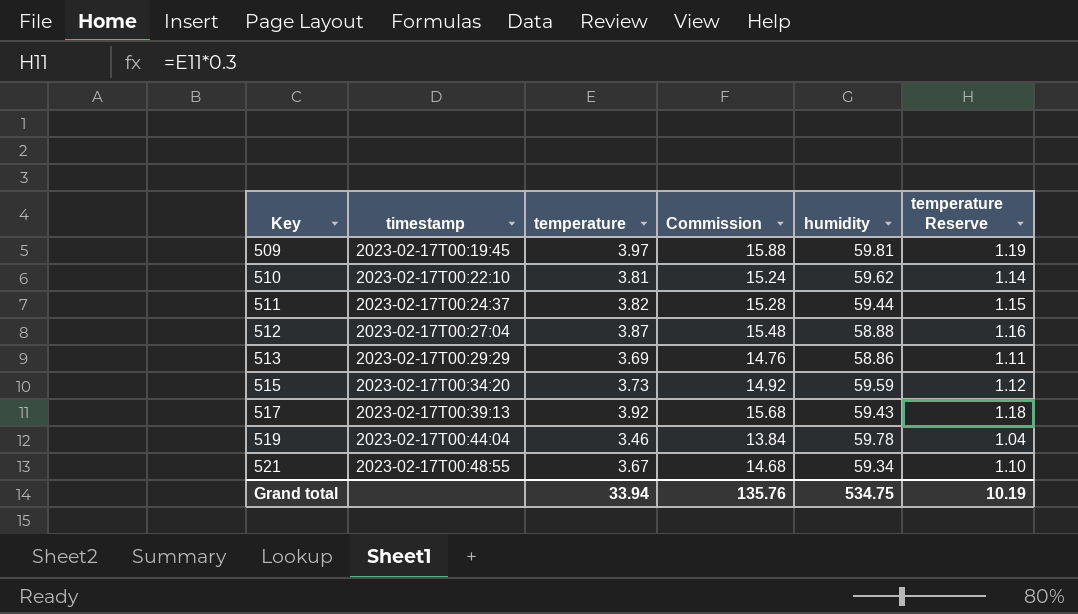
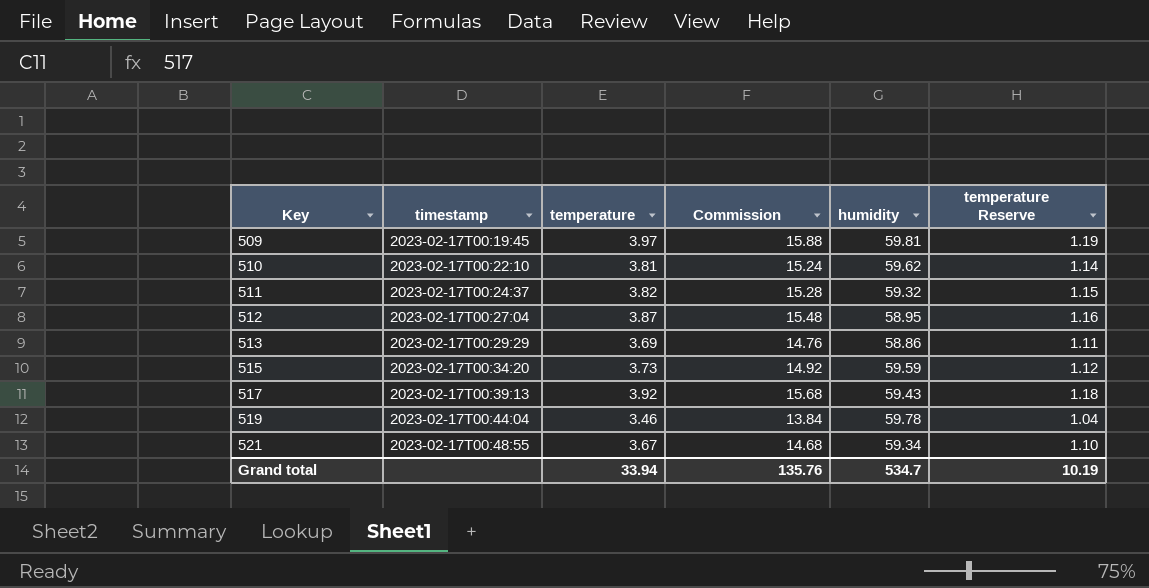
511 | humidity: 59.44 -> 59.32
512 | humidity: 58.88 -> 58.95
Grand total | humidity: 534.75 -> 534.7

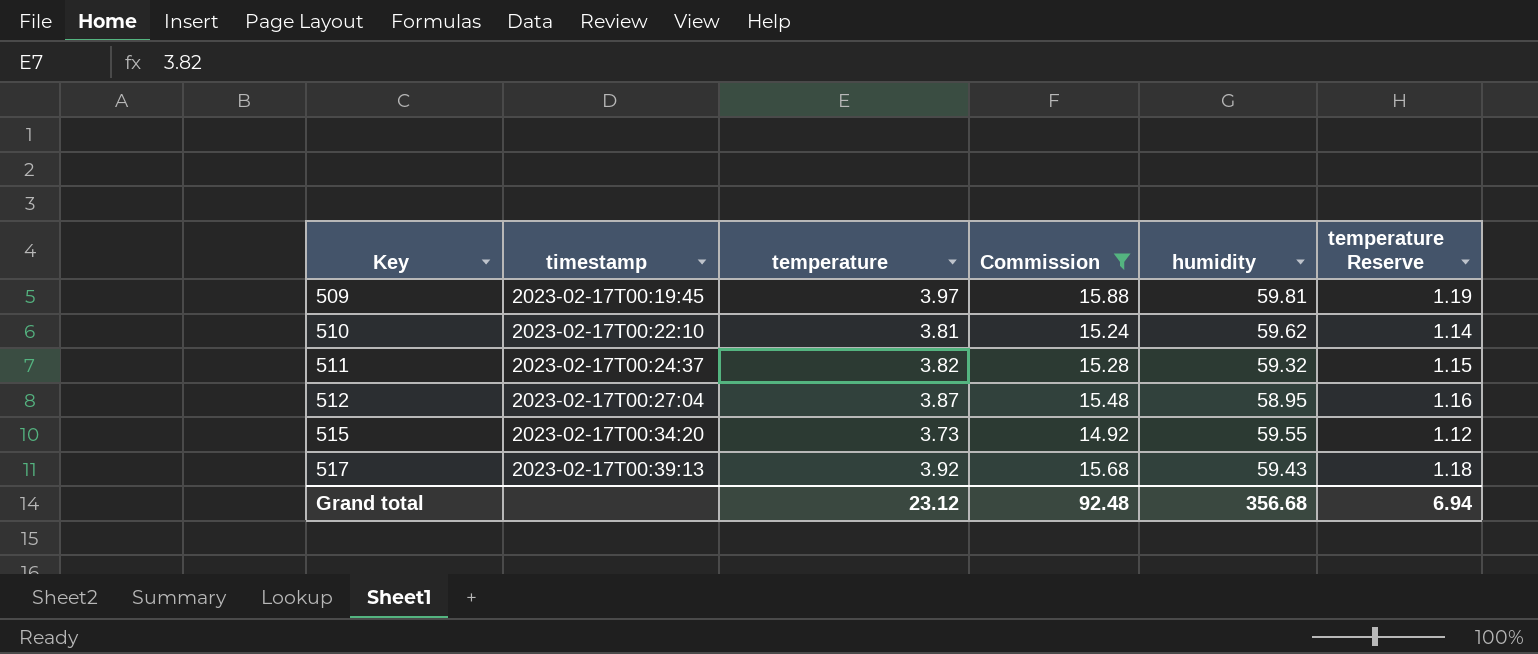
filter: none -> Commission >= 14.92
515 | humidity: 59.59 -> 59.55
Grand total | temperature: 33.94 -> 23.12
Grand total | Commission: 135.76 -> 92.48
Grand total | humidity: 534.7 -> 356.68
Grand total | temperature Reserve: 10.19 -> 6.94

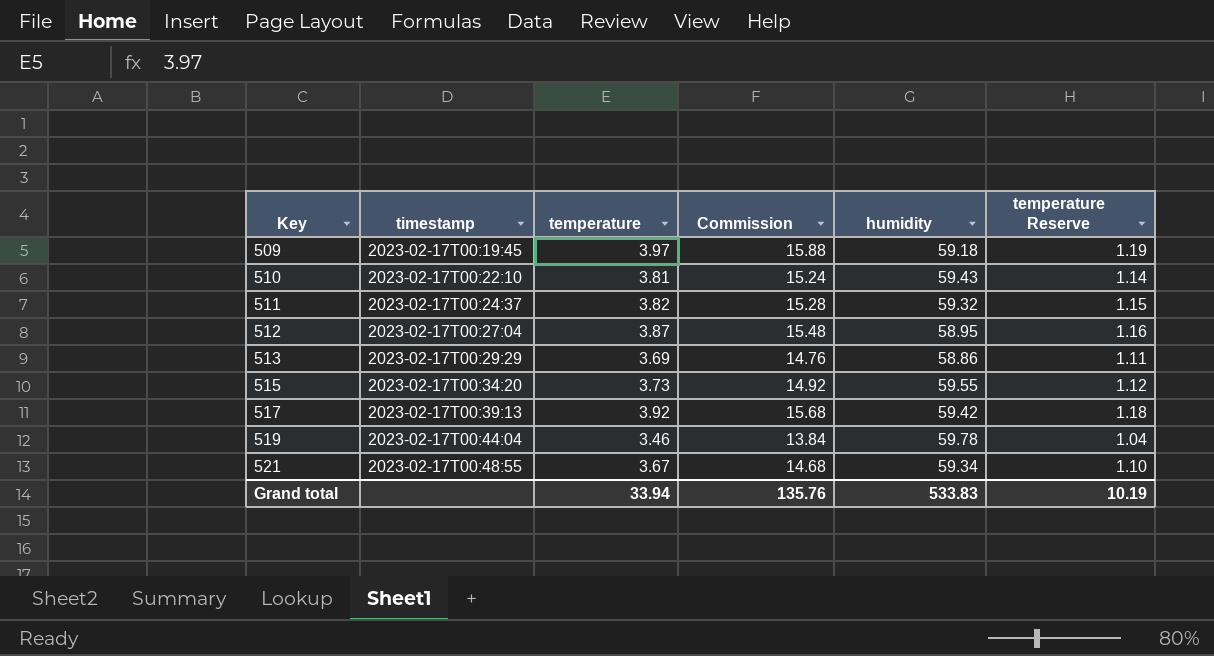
filter: Commission >= 14.92 -> none
509 | humidity: 59.81 -> 59.18
510 | humidity: 59.62 -> 59.43
517 | humidity: 59.43 -> 59.42
Grand total | temperature: 23.12 -> 33.94
Grand total | Commission: 92.48 -> 135.76
Grand total | humidity: 356.68 -> 533.83
Grand total | temperature Reserve: 6.94 -> 10.19

